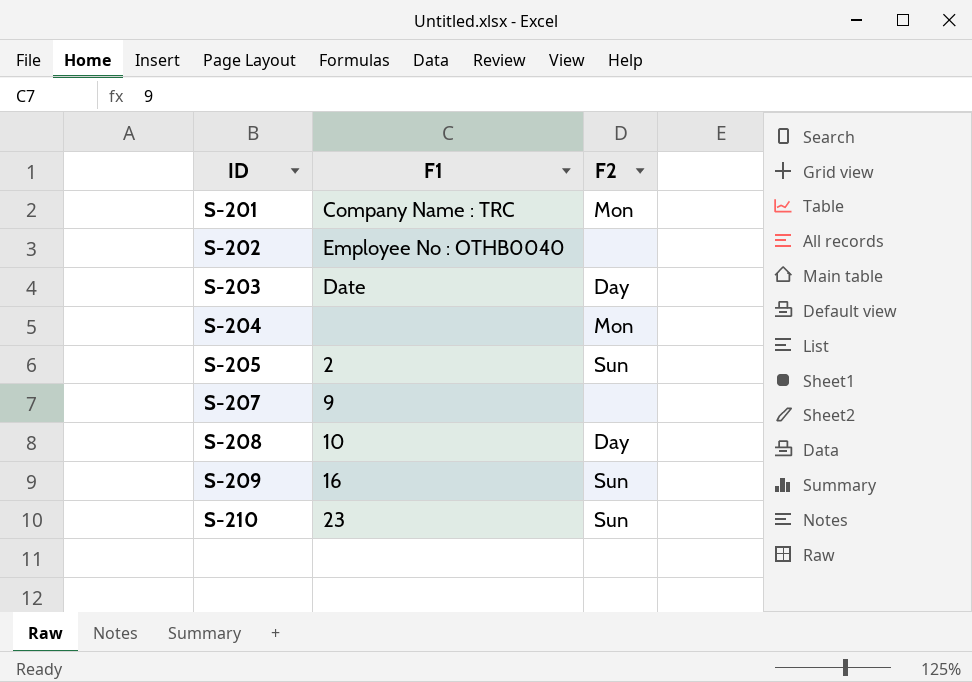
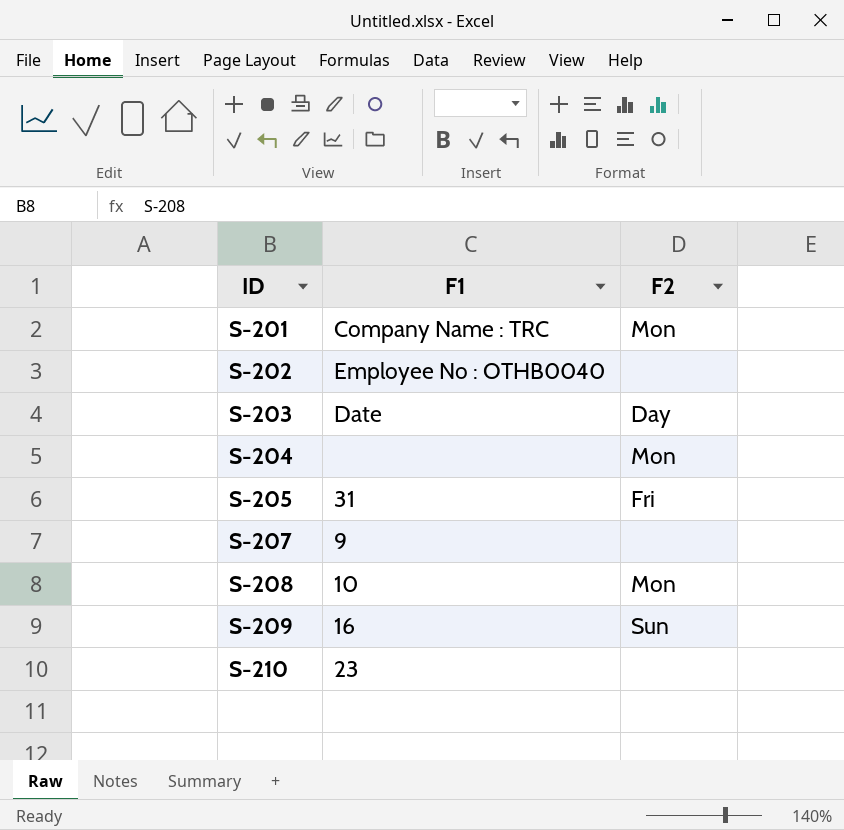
S-205 | F1: 2 -> 31
S-205 | F2: Sun -> Fri
S-208 | F2: Day -> Mon
S-210 | F2: Sun -> none

